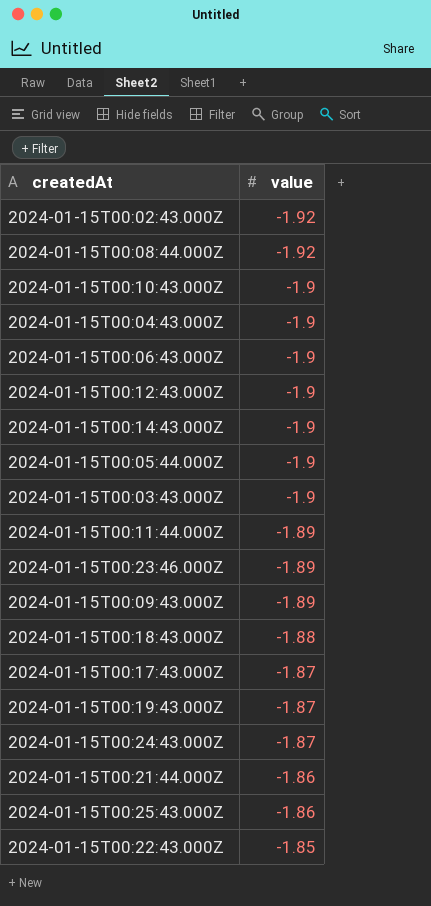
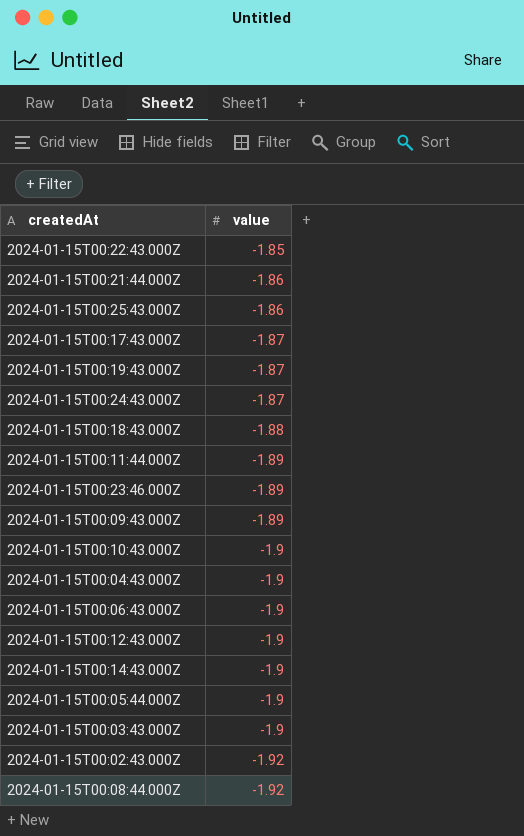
row order: value ascending -> value descending

